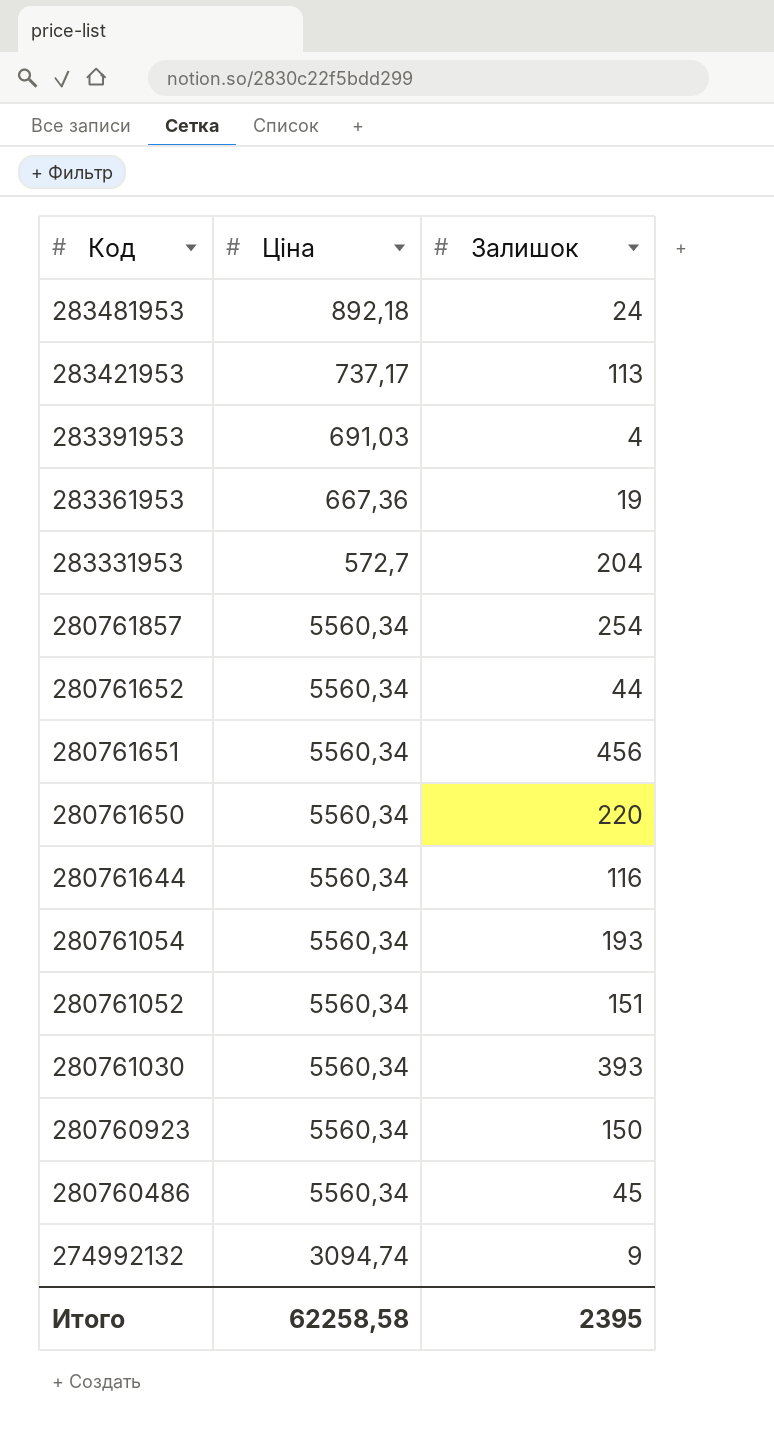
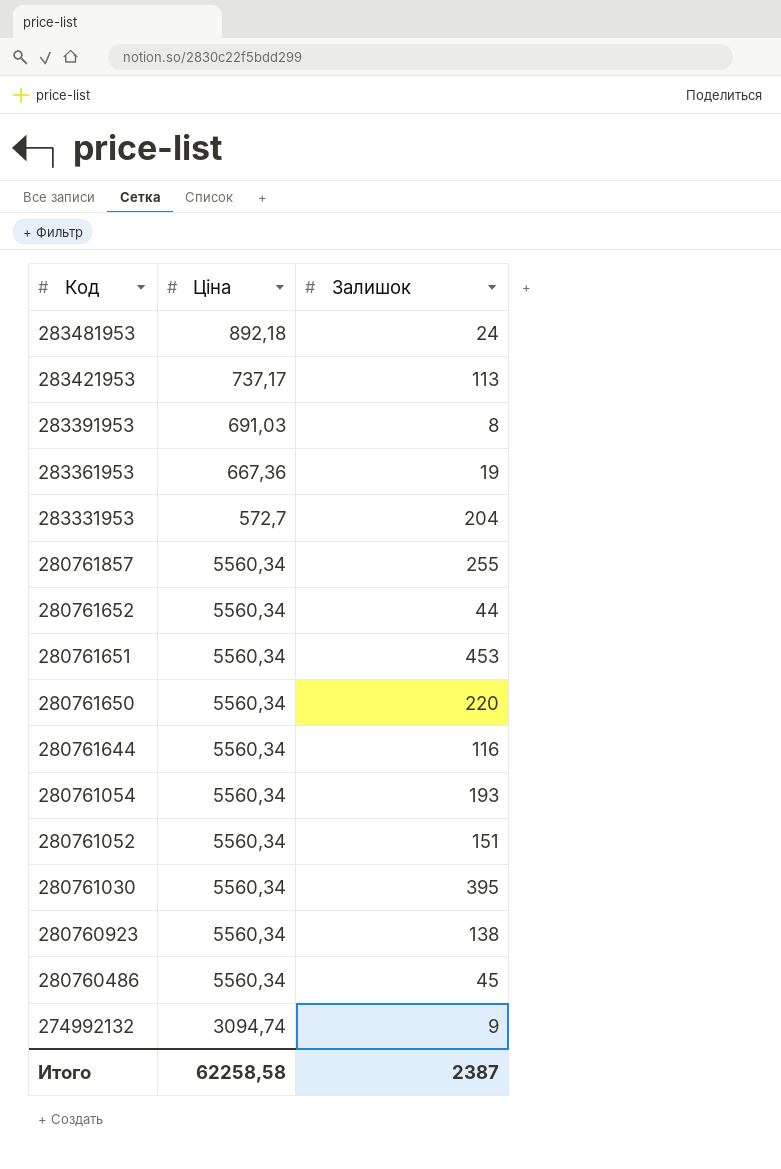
283391953 | Залишок: 4 -> 8
280761857 | Залишок: 254 -> 255
280761651 | Залишок: 456 -> 453
280761030 | Залишок: 393 -> 395
280760923 | Залишок: 150 -> 138
Итого | Залишок: 2395 -> 2387

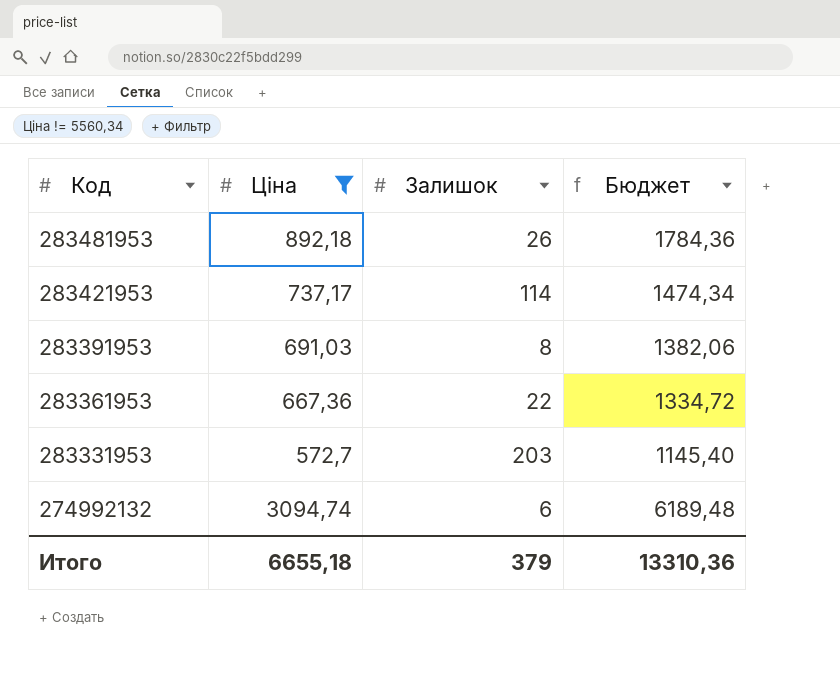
filter: none -> Ціна != 5560,34
column Бюджет | formula: none -> [Ціна] * 2
283481953 | Залишок: 24 -> 26
283421953 | Залишок: 113 -> 114
283361953 | Залишок: 19 -> 22
283331953 | Залишок: 204 -> 203
274992132 | Залишок: 9 -> 6
Итого | Ціна: 62258,58 -> 6655,18
Итого | Залишок: 2387 -> 379

